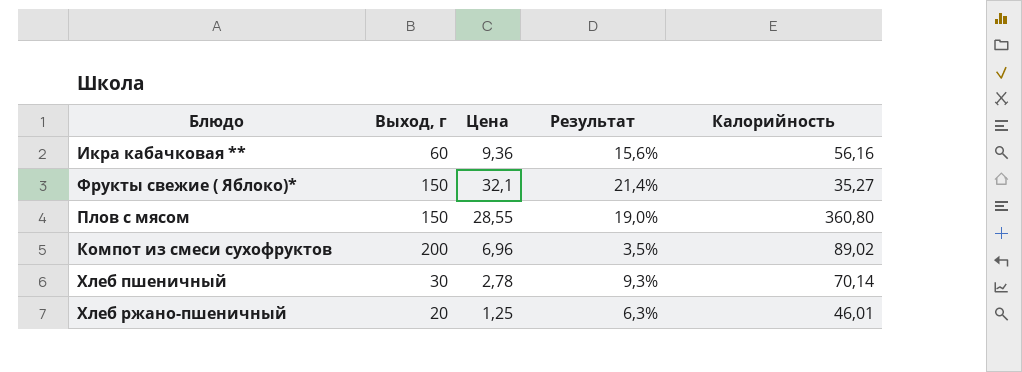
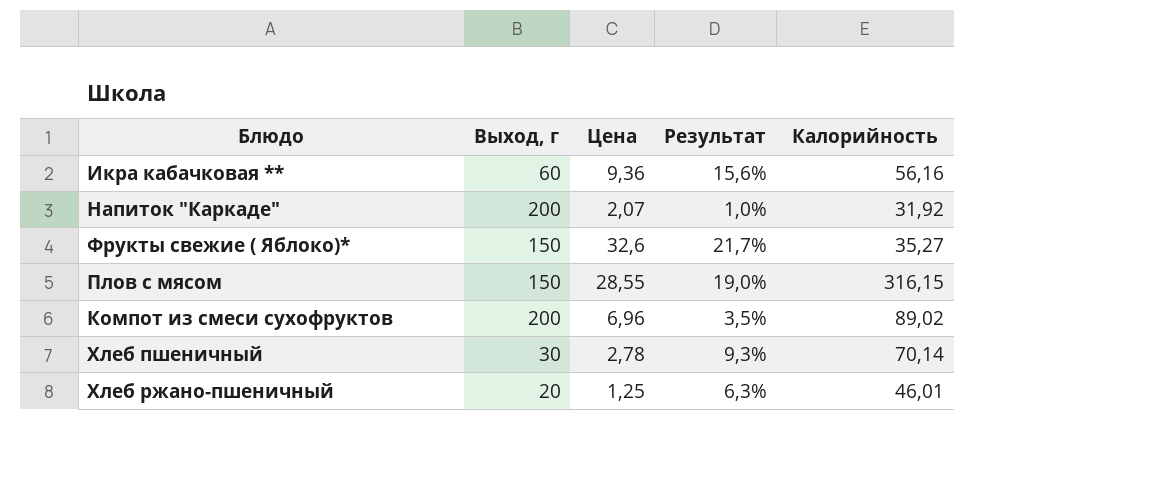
row Напиток "Каркаде": none -> 200 | 2,07 | 1,0% | 31,92
Фрукты свежие ( Яблоко)* | Цена: 32,1 -> 32,6
Фрукты свежие ( Яблоко)* | Результат: 21,4% -> 21,7%
Плов с мясом | Калорийность: 360,80 -> 316,15

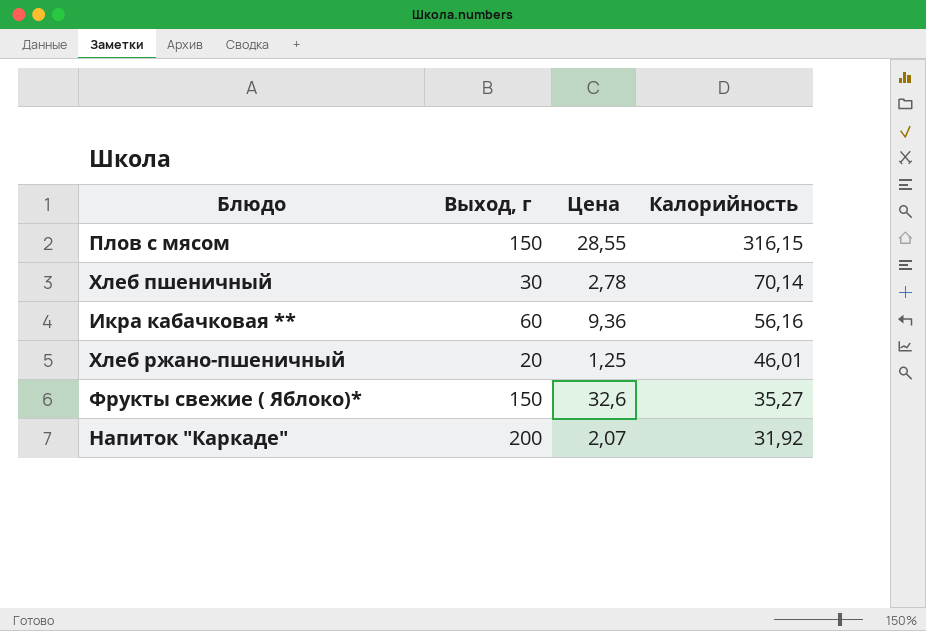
row order: none -> Калорийность descending
column Результат | formula: [Цена] / [Выход, г] -> none
row Компот из смеси сухофруктов: 200 | 6,96 | 3,5% | 89,02 -> none

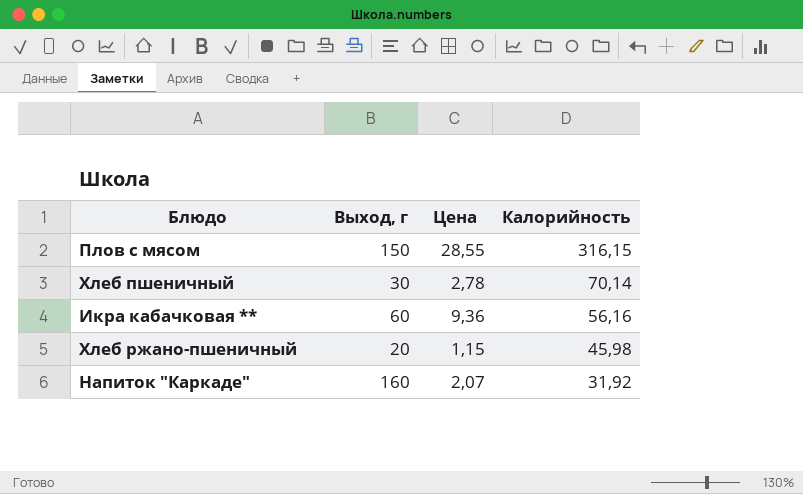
row Фрукты свежие ( Яблоко)*: 150 | 32,6 | 35,27 -> none
Хлеб ржано-пшеничный | Цена: 1,25 -> 1,15
Хлеб ржано-пшеничный | Калорийность: 46,01 -> 45,98
Напиток "Каркаде" | Выход, г: 200 -> 160

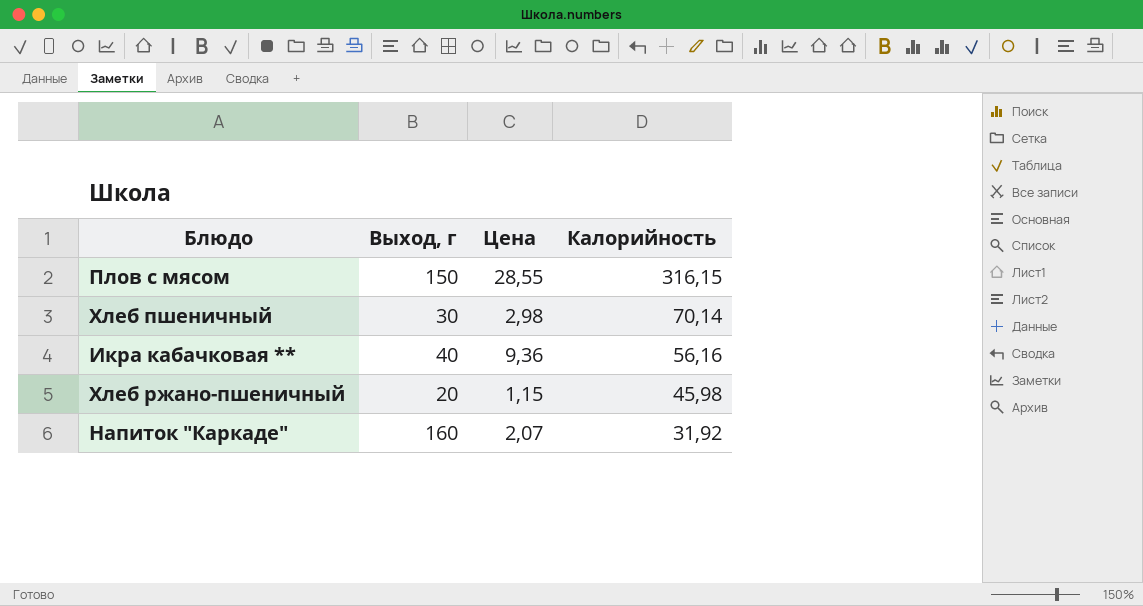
Хлеб пшеничный | Цена: 2,78 -> 2,98
Икра кабачковая ** | Выход, г: 60 -> 40

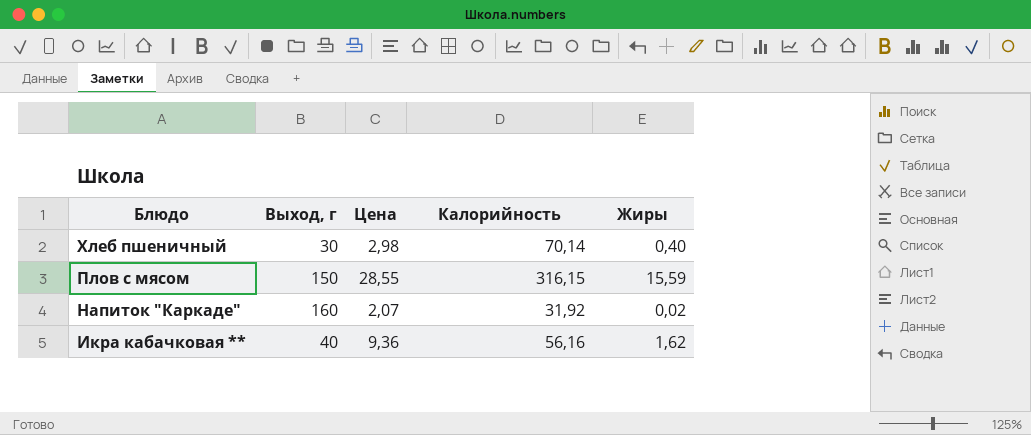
row order: Калорийность descending -> Блюдо descending
column Жиры | position: none -> 5
row Хлеб ржано-пшеничный: 20 | 1,15 | 45,98 -> none

